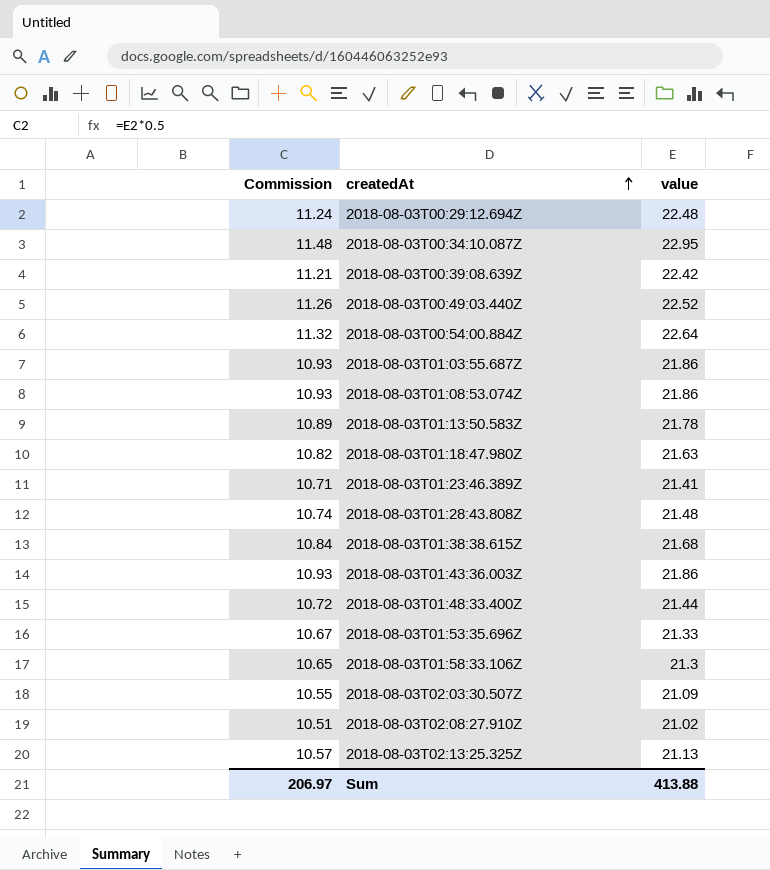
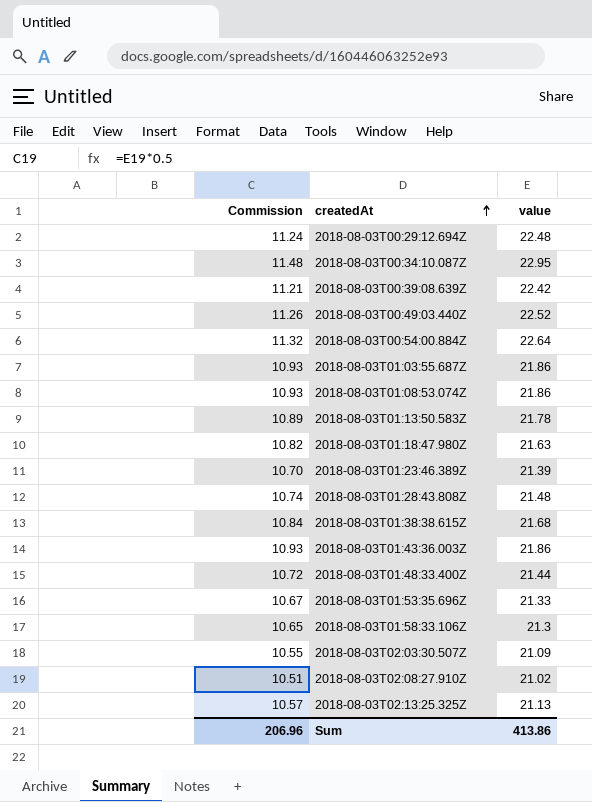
2018-08-03T01:23:46.389Z | Commission: 10.71 -> 10.70
2018-08-03T01:23:46.389Z | value: 21.41 -> 21.39
Sum | Commission: 206.97 -> 206.96
Sum | value: 413.88 -> 413.86

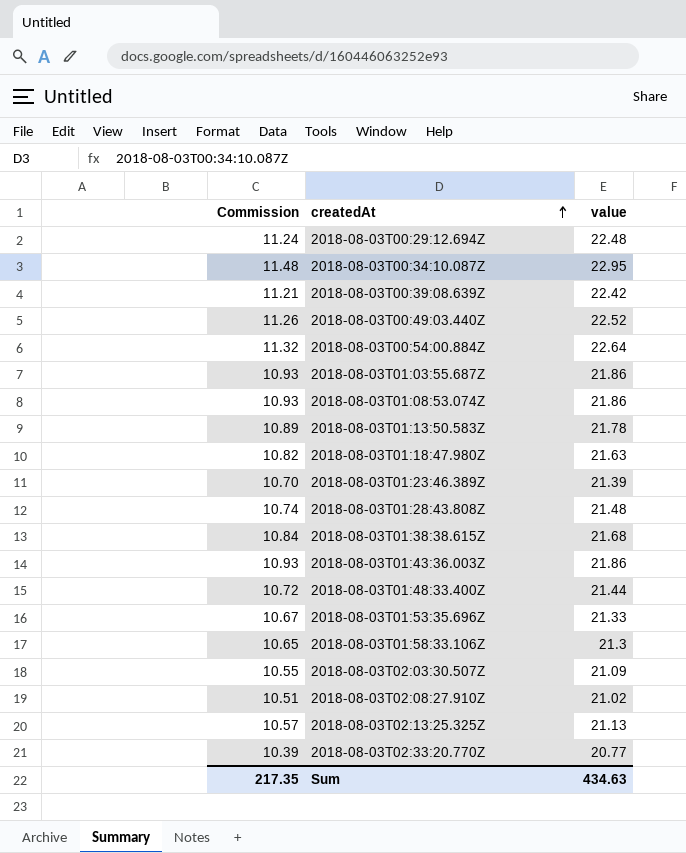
row 2018-08-03T02:33:20.770Z: none -> 10.39 | 20.77
Sum | Commission: 206.96 -> 217.35
Sum | value: 413.86 -> 434.63

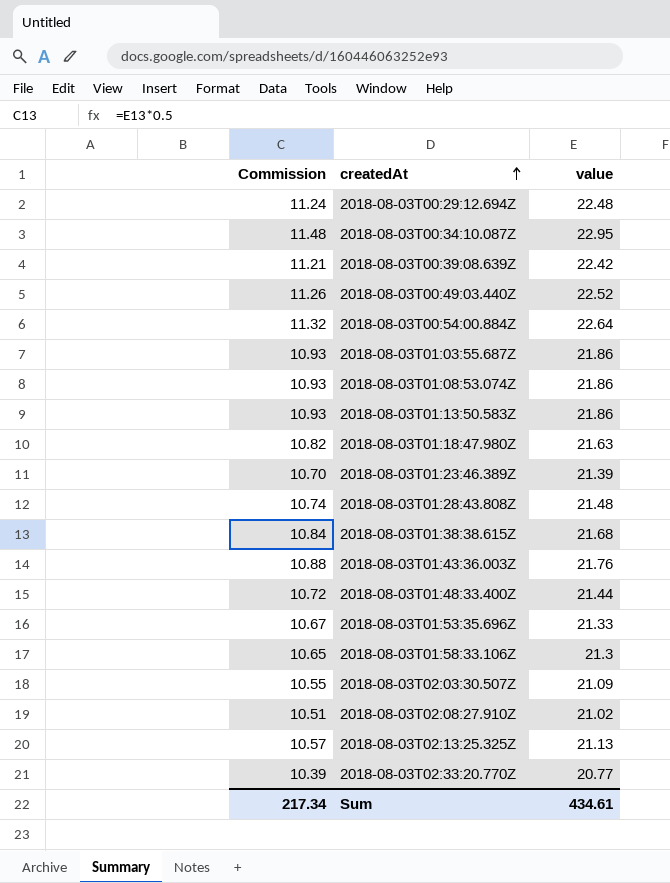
2018-08-03T01:13:50.583Z | Commission: 10.89 -> 10.93
2018-08-03T01:13:50.583Z | value: 21.78 -> 21.86
2018-08-03T01:43:36.003Z | Commission: 10.93 -> 10.88
2018-08-03T01:43:36.003Z | value: 21.86 -> 21.76
Sum | Commission: 217.35 -> 217.34
Sum | value: 434.63 -> 434.61

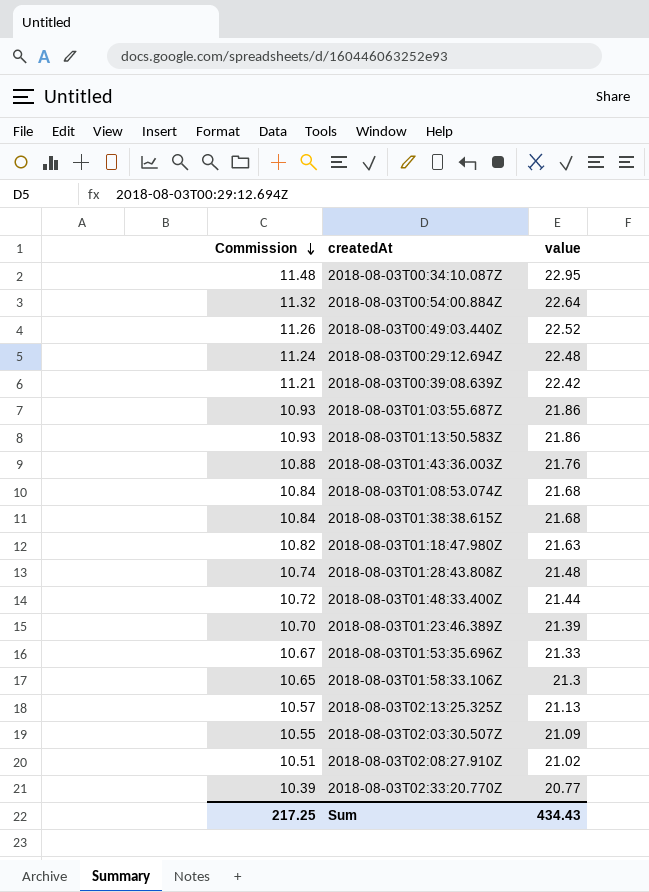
row order: createdAt ascending -> Commission descending
2018-08-03T01:08:53.074Z | Commission: 10.93 -> 10.84
2018-08-03T01:08:53.074Z | value: 21.86 -> 21.68
Sum | Commission: 217.34 -> 217.25
Sum | value: 434.61 -> 434.43

